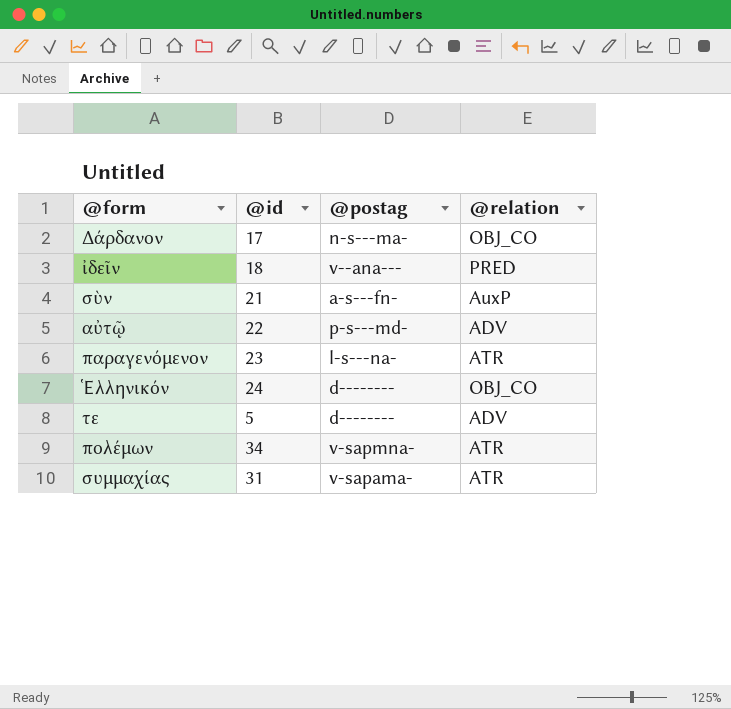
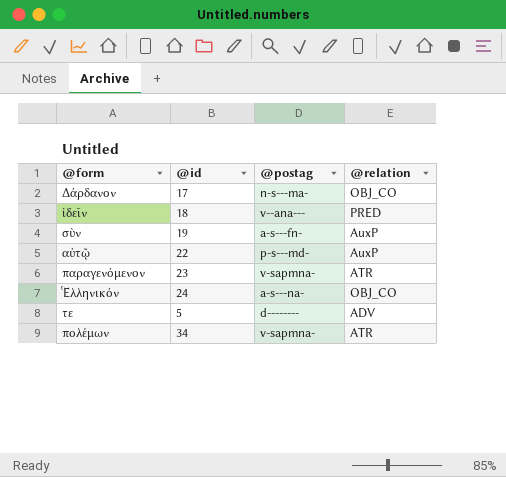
row συμμαχίας: 31 | v-sapama- | ATR -> none
σὺν | @id: 21 -> 19
αὐτῷ | @relation: ADV -> AuxP
παραγενόμενον | @postag: l-s---na- -> v-sapmna-
Ἑλληνικόν | @postag: d-------- -> a-s---na-

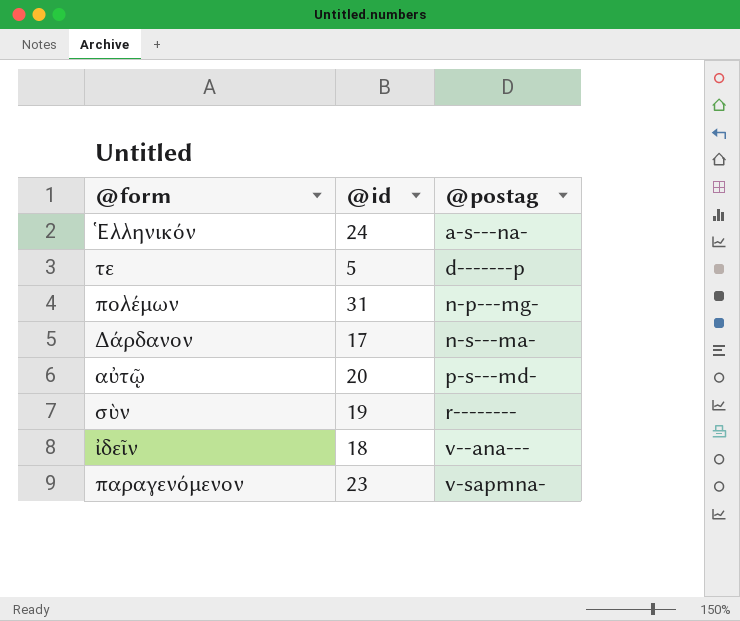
row order: none -> @postag ascending
column @relation | position: 4 -> none
τε | @postag: d-------- -> d-------p
πολέμων | @id: 34 -> 31
πολέμων | @postag: v-sapmna- -> n-p---mg-
αὐτῷ | @id: 22 -> 20
σὺν | @postag: a-s---fn- -> r--------

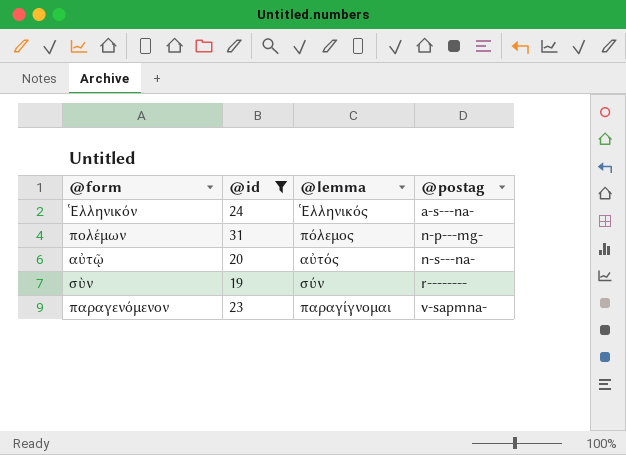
filter: none -> @id >= 19
column @lemma | position: none -> 3
αὐτῷ | @postag: p-s---md- -> n-s---na-

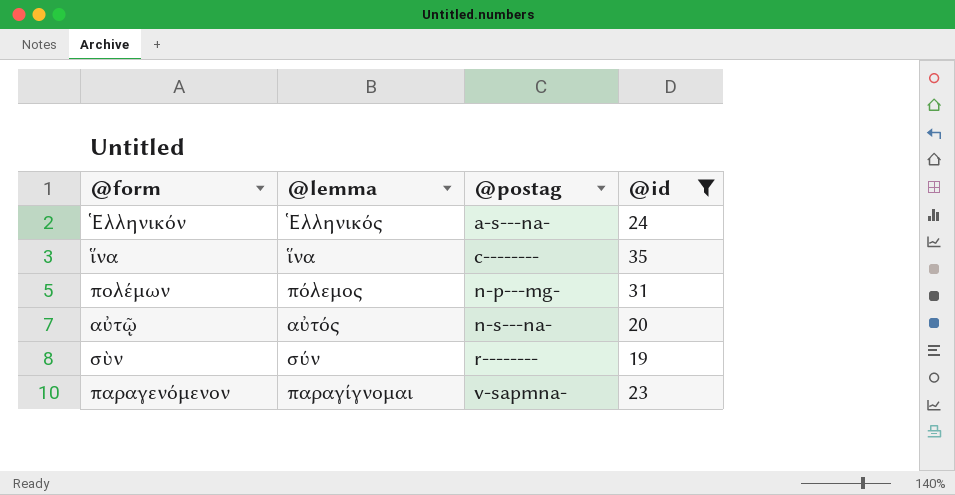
column @id | position: 2 -> 4
row ἵνα: none -> ἵνα | c-------- | 35

